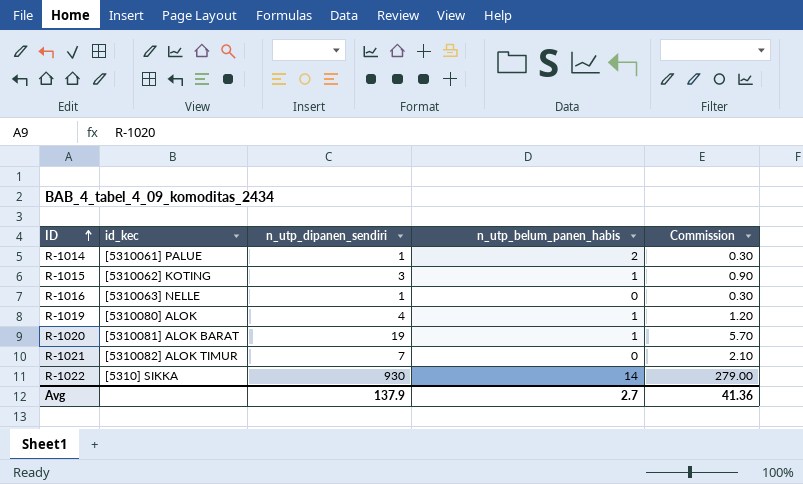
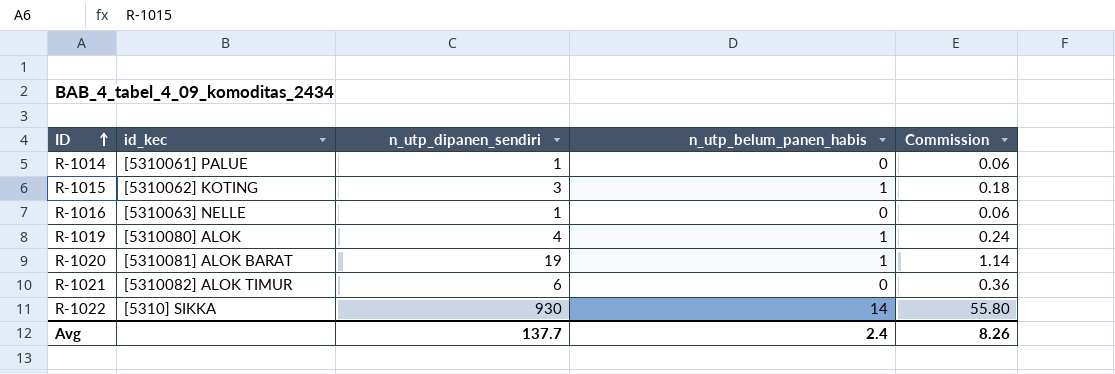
column Commission | formula: [n_utp_dipanen_sendiri] * 0.3 -> [n_utp_dipanen_sendiri] * 0.06
R-1014 | n_utp_belum_panen_habis: 2 -> 0
R-1021 | n_utp_dipanen_sendiri: 7 -> 6
Avg | n_utp_dipanen_sendiri: 137.9 -> 137.7
Avg | n_utp_belum_panen_habis: 2.7 -> 2.4
Avg | Commission: 41.36 -> 8.26

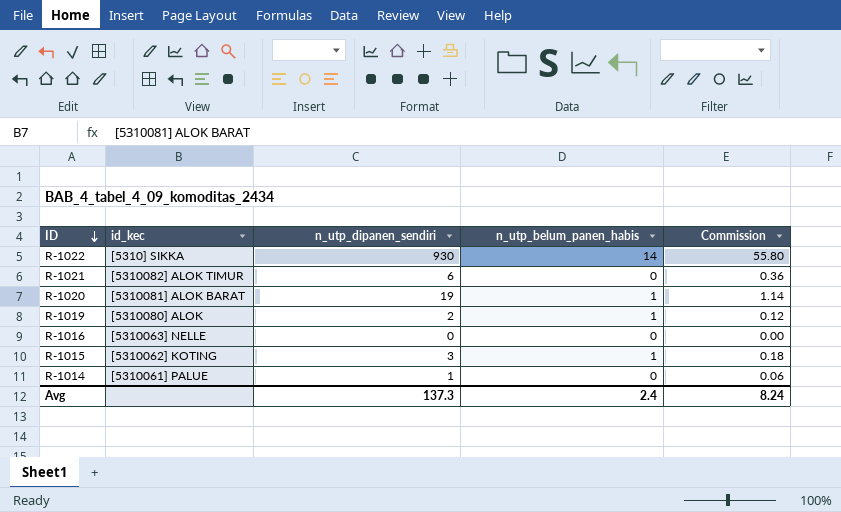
row order: ID ascending -> ID descending
R-1019 | n_utp_dipanen_sendiri: 4 -> 2
R-1019 | Commission: 0.24 -> 0.12
R-1016 | n_utp_dipanen_sendiri: 1 -> 0
R-1016 | Commission: 0.06 -> 0.00
Avg | n_utp_dipanen_sendiri: 137.7 -> 137.3
Avg | Commission: 8.26 -> 8.24

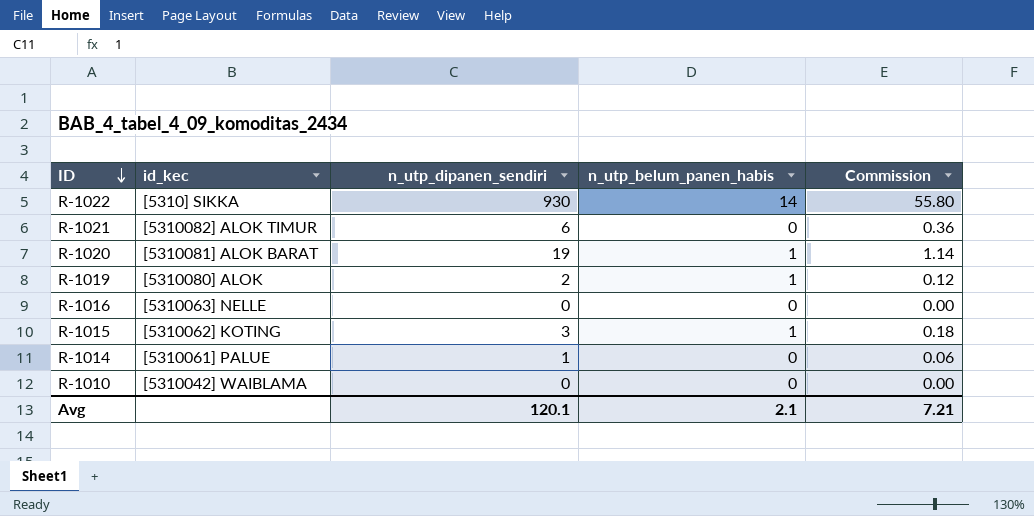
row R-1010: none -> [5310042] WAIBLAMA | 0 | 0 | 0.00
Avg | n_utp_dipanen_sendiri: 137.3 -> 120.1
Avg | n_utp_belum_panen_habis: 2.4 -> 2.1
Avg | Commission: 8.24 -> 7.21

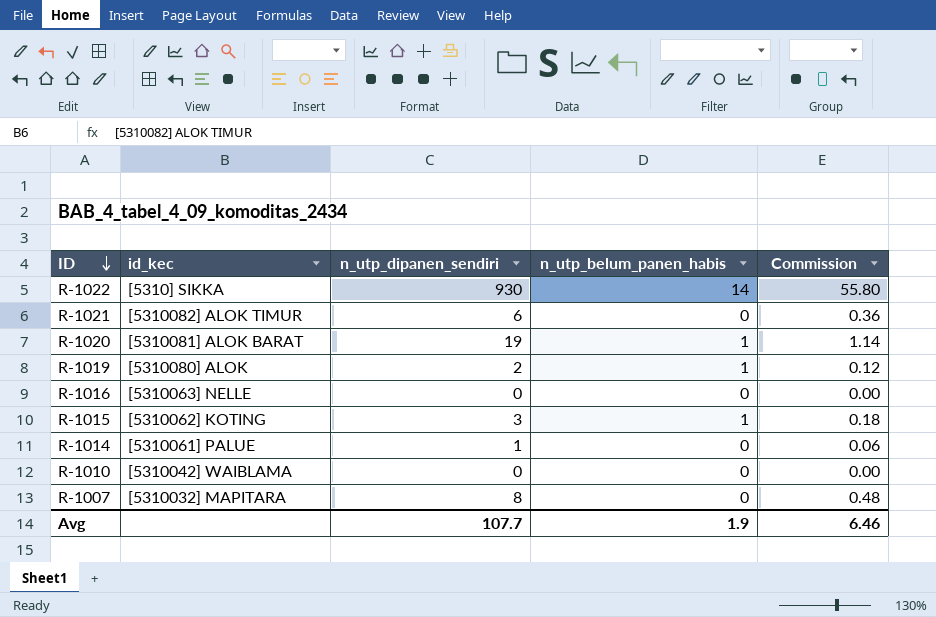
row R-1007: none -> [5310032] MAPITARA | 8 | 0 | 0.48
Avg | n_utp_dipanen_sendiri: 120.1 -> 107.7
Avg | n_utp_belum_panen_habis: 2.1 -> 1.9
Avg | Commission: 7.21 -> 6.46

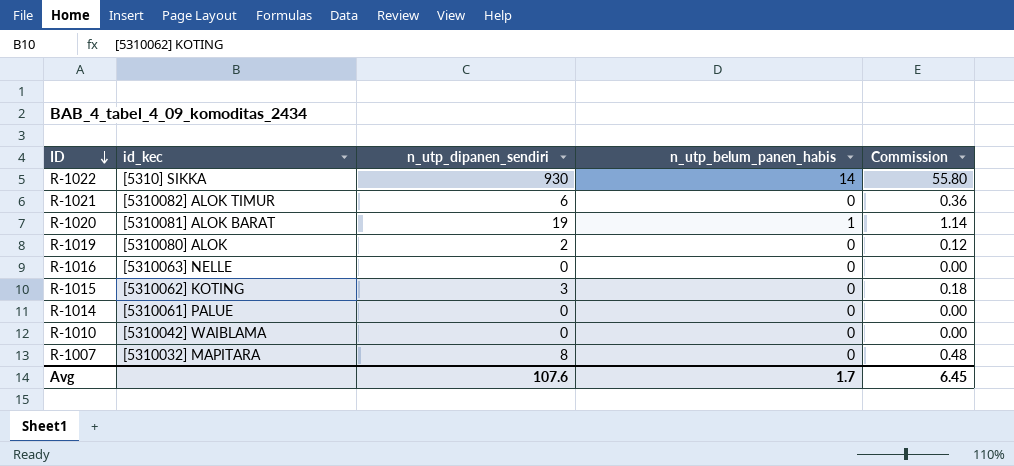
R-1019 | n_utp_belum_panen_habis: 1 -> 0
R-1015 | n_utp_belum_panen_habis: 1 -> 0
R-1014 | n_utp_dipanen_sendiri: 1 -> 0
R-1014 | Commission: 0.06 -> 0.00
Avg | n_utp_dipanen_sendiri: 107.7 -> 107.6
Avg | n_utp_belum_panen_habis: 1.9 -> 1.7
Avg | Commission: 6.46 -> 6.45

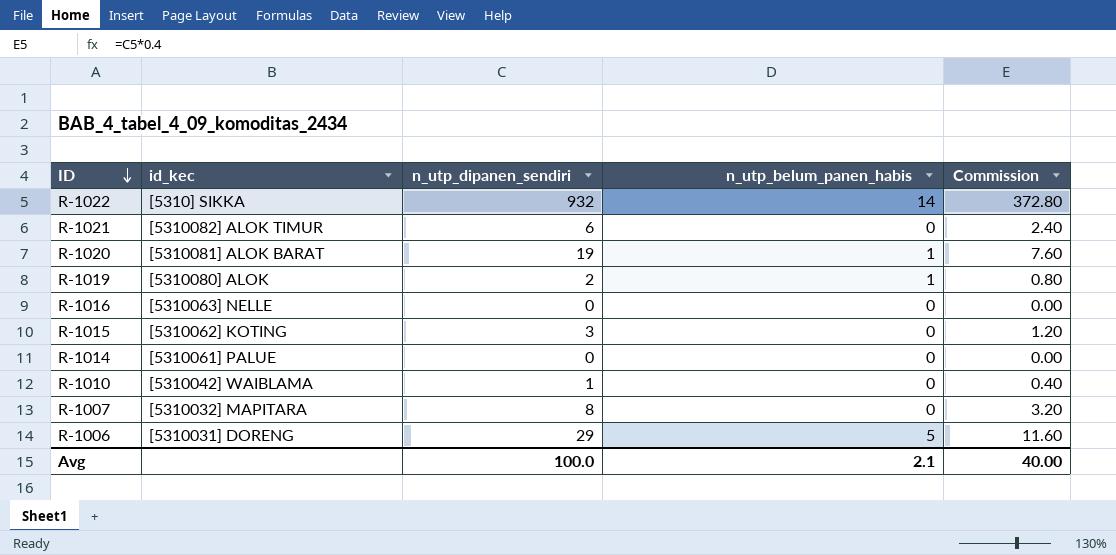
column Commission | formula: [n_utp_dipanen_sendiri] * 0.06 -> [n_utp_dipanen_sendiri] * 0.4
R-1022 | n_utp_dipanen_sendiri: 930 -> 932
R-1019 | n_utp_belum_panen_habis: 0 -> 1
R-1010 | n_utp_dipanen_sendiri: 0 -> 1
row R-1006: none -> [5310031] DORENG | 29 | 5 | 11.60
Avg | n_utp_dipanen_sendiri: 107.6 -> 100.0
Avg | n_utp_belum_panen_habis: 1.7 -> 2.1
Avg | Commission: 6.45 -> 40.00

